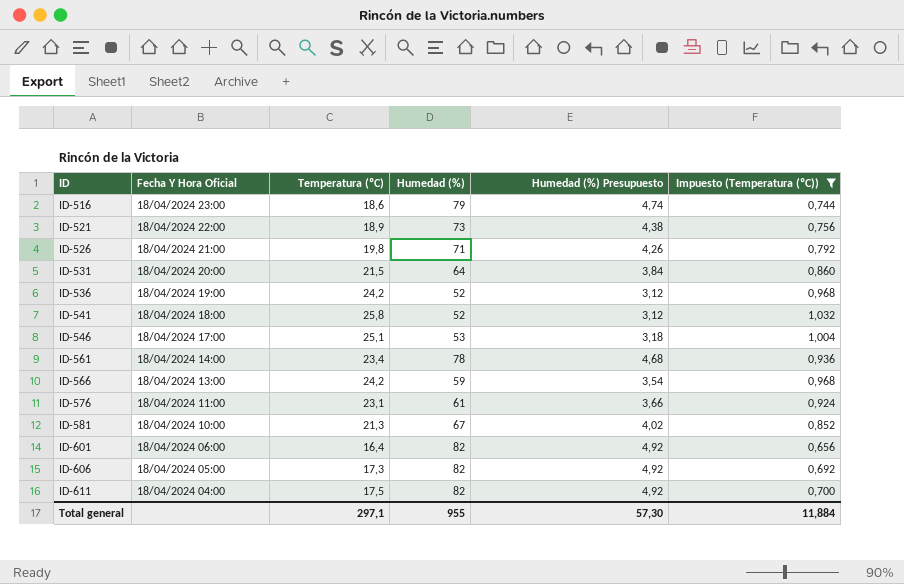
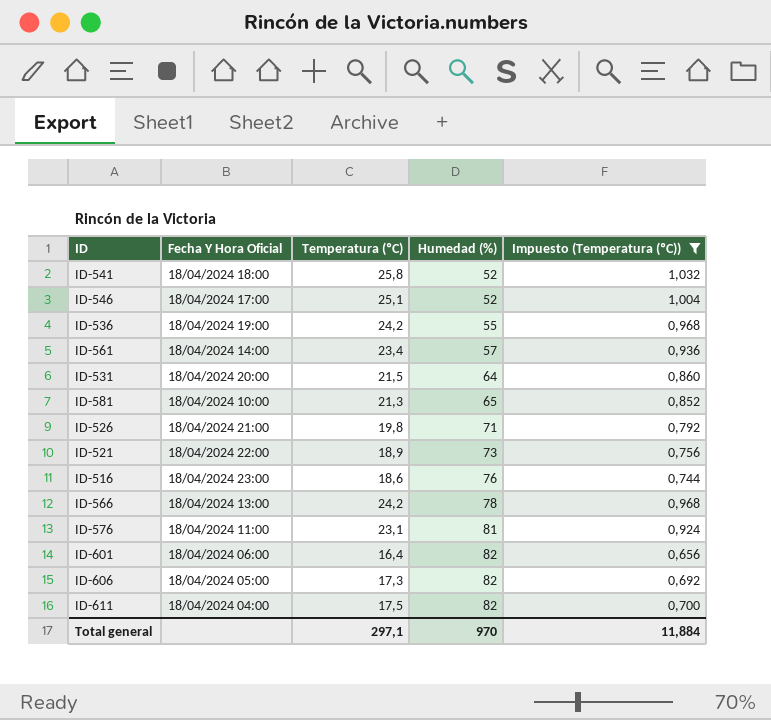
row order: ID ascending -> Humedad (%) ascending
column Humedad (%) Presupuesto | formula: [Humedad (%)] * 0,06 -> none
ID-546 | Humedad (%): 53 -> 52
ID-536 | Humedad (%): 52 -> 55
ID-561 | Humedad (%): 78 -> 57
ID-581 | Humedad (%): 67 -> 65
ID-516 | Humedad (%): 79 -> 76
ID-566 | Humedad (%): 59 -> 78
ID-576 | Humedad (%): 61 -> 81
Total general | Humedad (%): 955 -> 970

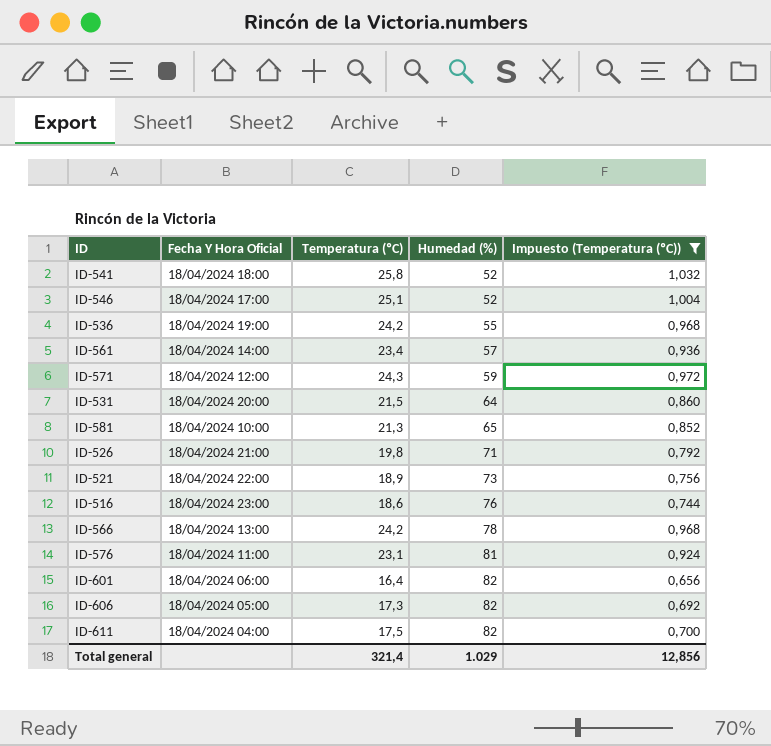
row ID-571: none -> 18/04/2024 12:00 | 24,3 | 59 | 0,972
Total general | Temperatura (ºC): 297,1 -> 321,4
Total general | Humedad (%): 970 -> 1.029
Total general | Impuesto (Temperatura (ºC)): 11,884 -> 12,856

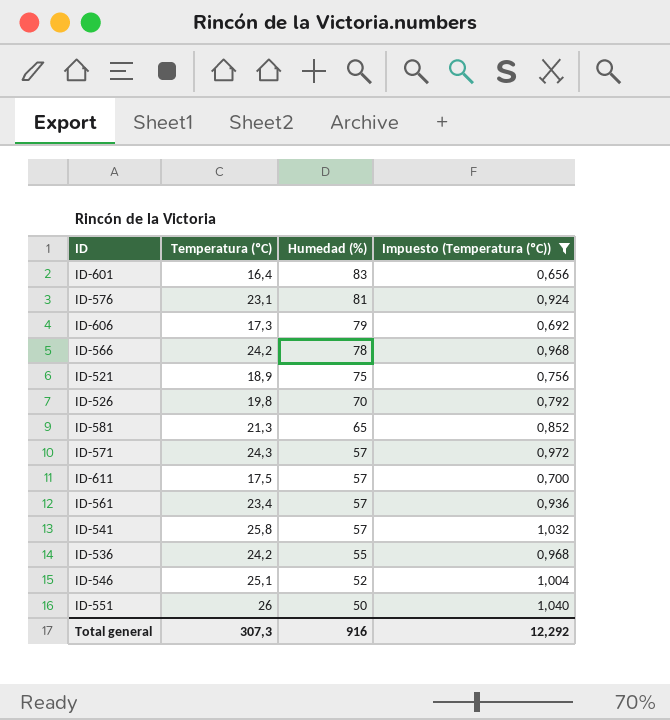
row order: Humedad (%) ascending -> Humedad (%) descending
column Fecha Y Hora Oficial | position: 2 -> none
row ID-531: 18/04/2024 20:00 | 21,5 | 64 | 0,860 -> none
row ID-516: 18/04/2024 23:00 | 18,6 | 76 | 0,744 -> none
ID-601 | Humedad (%): 82 -> 83
ID-606 | Humedad (%): 82 -> 79
ID-521 | Humedad (%): 73 -> 75
ID-526 | Humedad (%): 71 -> 70
ID-571 | Humedad (%): 59 -> 57
ID-611 | Humedad (%): 82 -> 57
ID-541 | Humedad (%): 52 -> 57
row ID-551: none -> 26 | 50 | 1,040
Total general | Temperatura (ºC): 321,4 -> 307,3
Total general | Humedad (%): 1.029 -> 916
Total general | Impuesto (Temperatura (ºC)): 12,856 -> 12,292

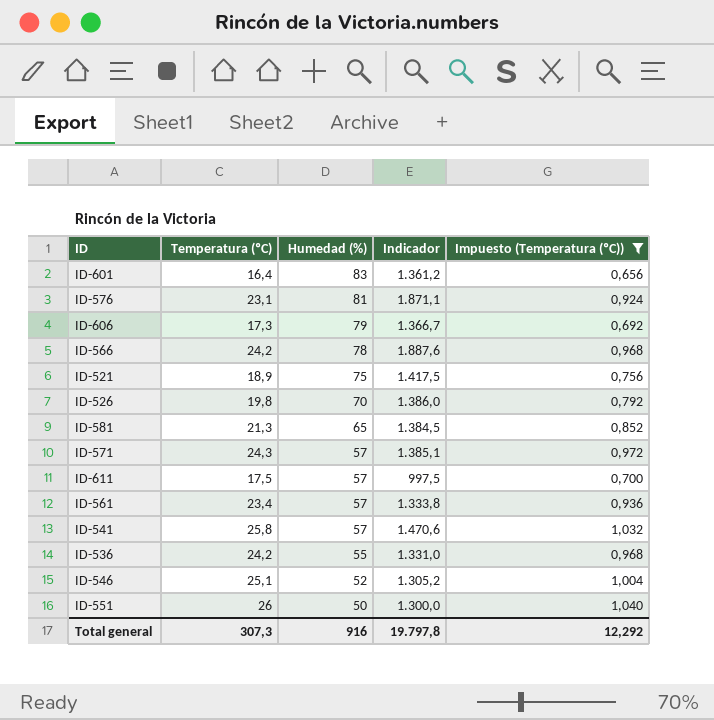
column Indicador | formula: none -> [Temperatura (ºC)] * [Humedad (%)]

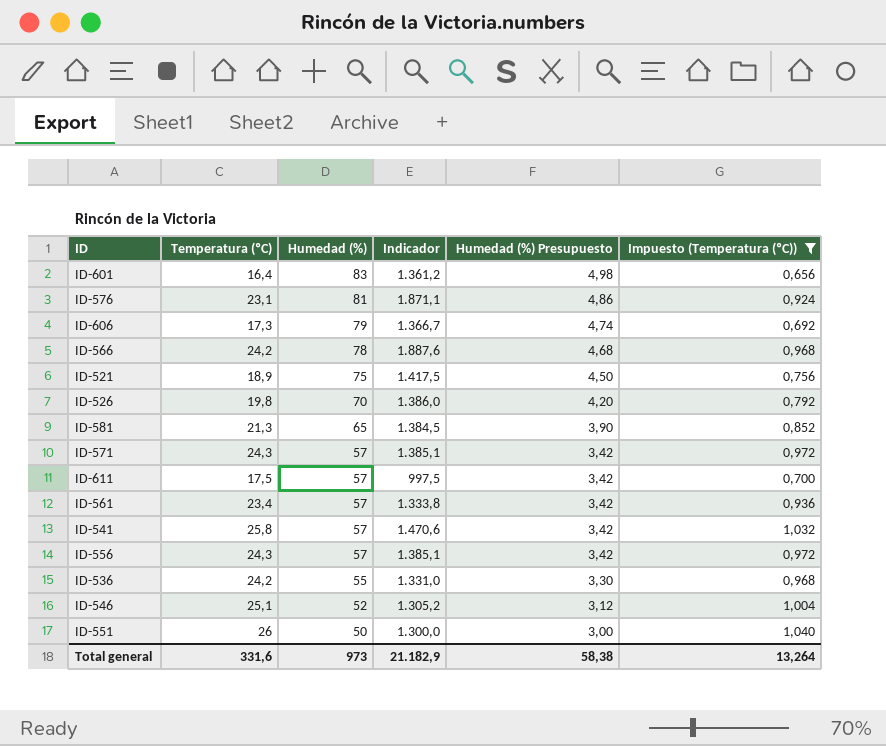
column Humedad (%) Presupuesto | formula: none -> [Humedad (%)] * 0,06
row ID-556: none -> 24,3 | 57 | 1.385,1 | 3,42 | 0,972
Total general | Temperatura (ºC): 307,3 -> 331,6
Total general | Humedad (%): 916 -> 973
Total general | Indicador: 19.797,8 -> 21.182,9
Total general | Impuesto (Temperatura (ºC)): 12,292 -> 13,264

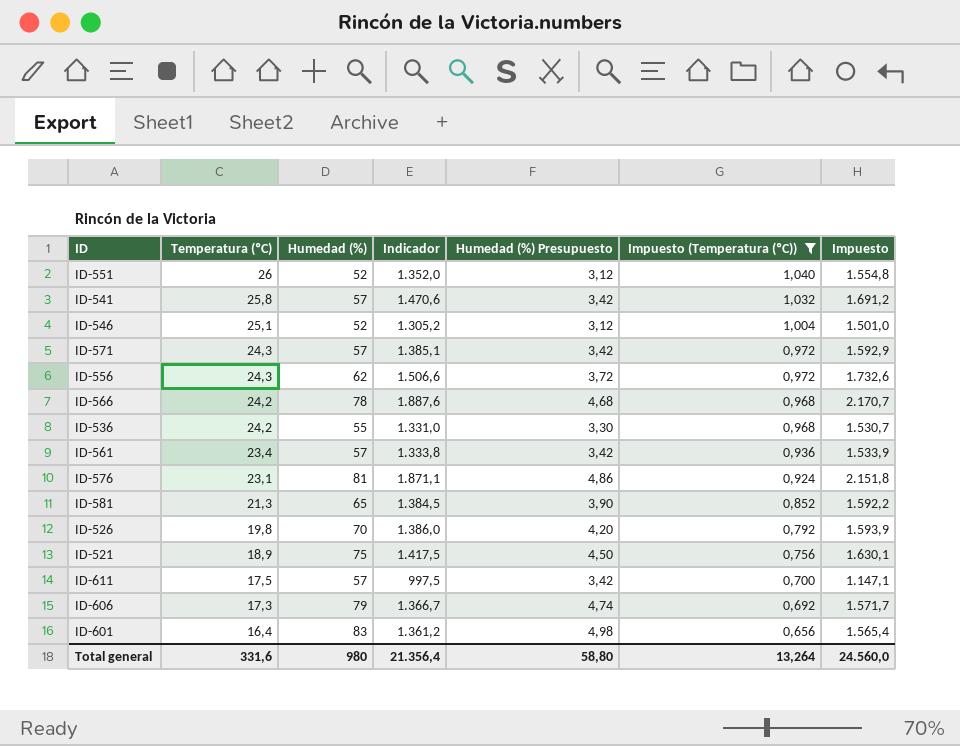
row order: Humedad (%) descending -> Temperatura (ºC) descending
column Impuesto | formula: none -> [Indicador] * 1,15
ID-551 | Humedad (%): 50 -> 52
ID-551 | Indicador: 1.300,0 -> 1.352,0
ID-551 | Humedad (%) Presupuesto: 3,00 -> 3,12
ID-556 | Humedad (%): 57 -> 62
ID-556 | Indicador: 1.385,1 -> 1.506,6
ID-556 | Humedad (%) Presupuesto: 3,42 -> 3,72
Total general | Humedad (%): 973 -> 980
Total general | Indicador: 21.182,9 -> 21.356,4
Total general | Humedad (%) Presupuesto: 58,38 -> 58,80

